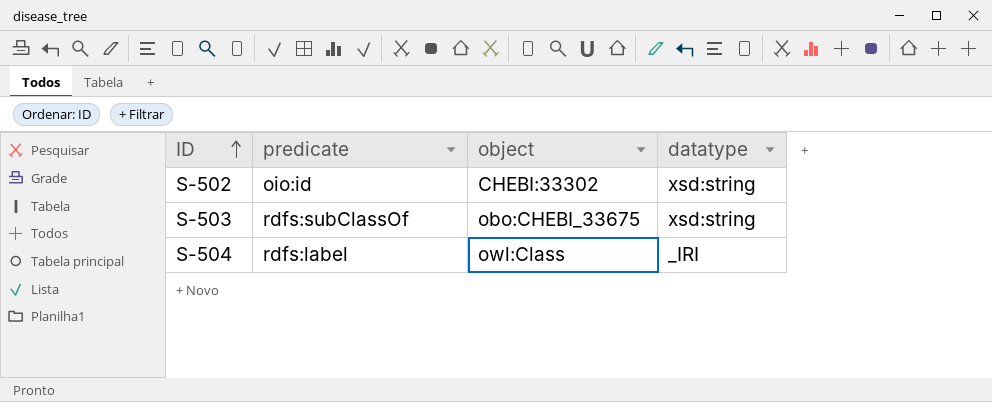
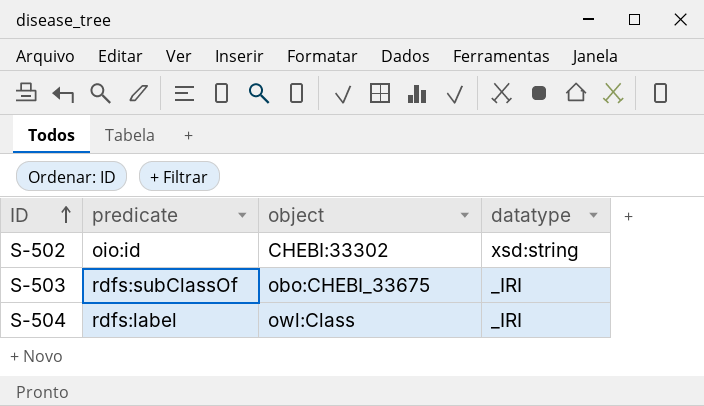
S-503 | datatype: xsd:string -> _IRI

